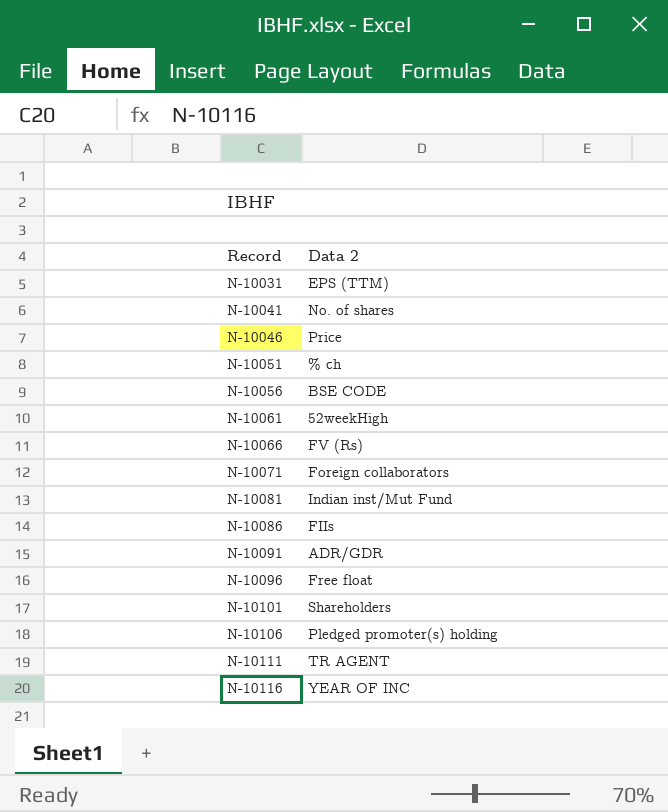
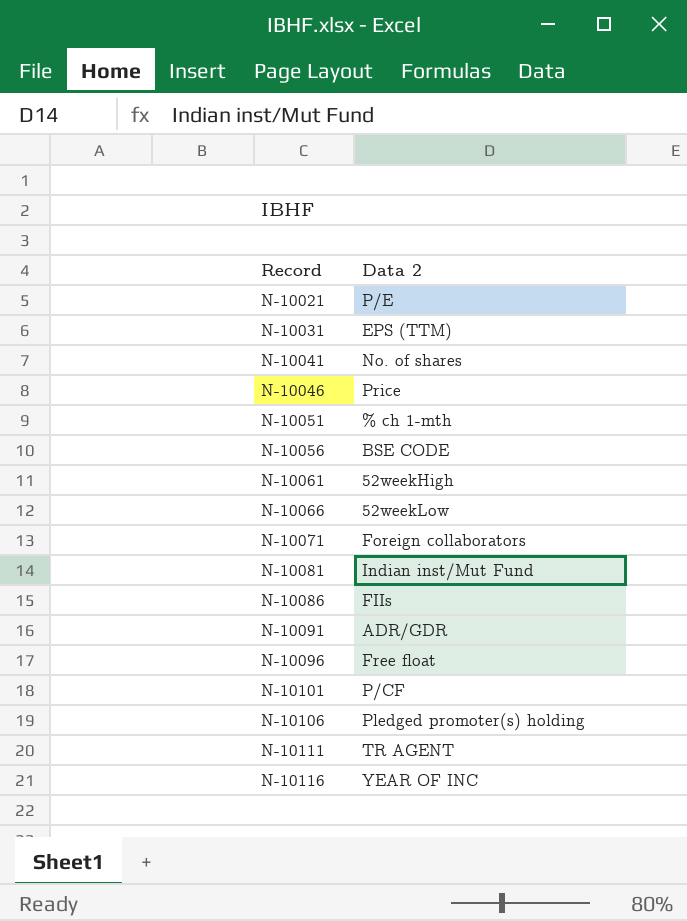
row N-10021: none -> P/E
N-10051 | Data 2: % ch -> % ch 1-mth
N-10066 | Data 2: FV (Rs) -> 52weekLow
N-10101 | Data 2: Shareholders -> P/CF

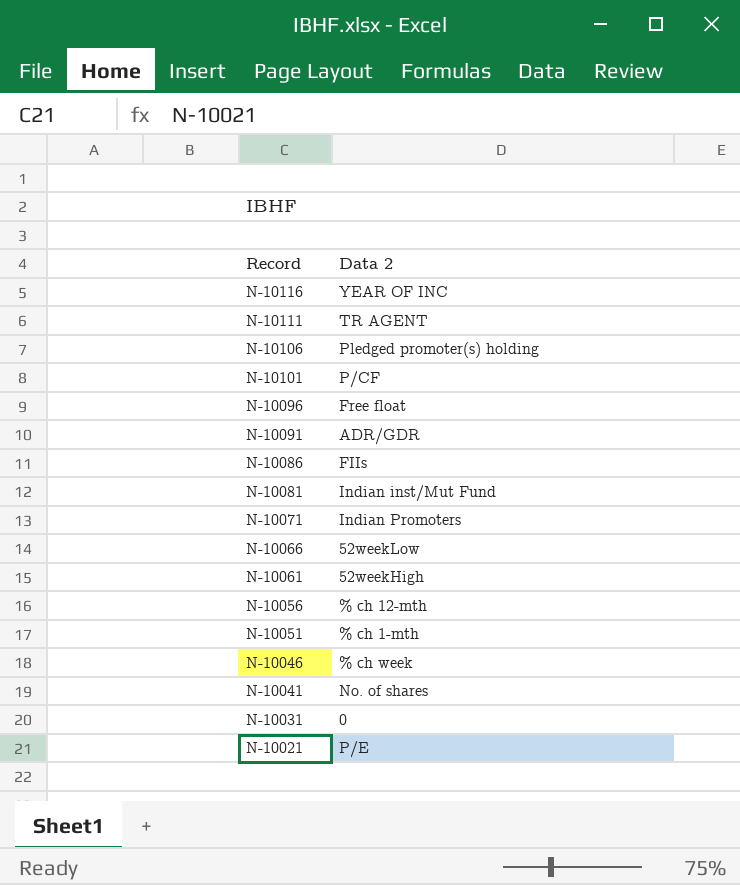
row order: Record ascending -> Record descending
N-10071 | Data 2: Foreign collaborators -> Indian Promoters
N-10056 | Data 2: BSE CODE -> % ch 12-mth
N-10046 | Data 2: Price -> % ch week
N-10031 | Data 2: EPS (TTM) -> 0

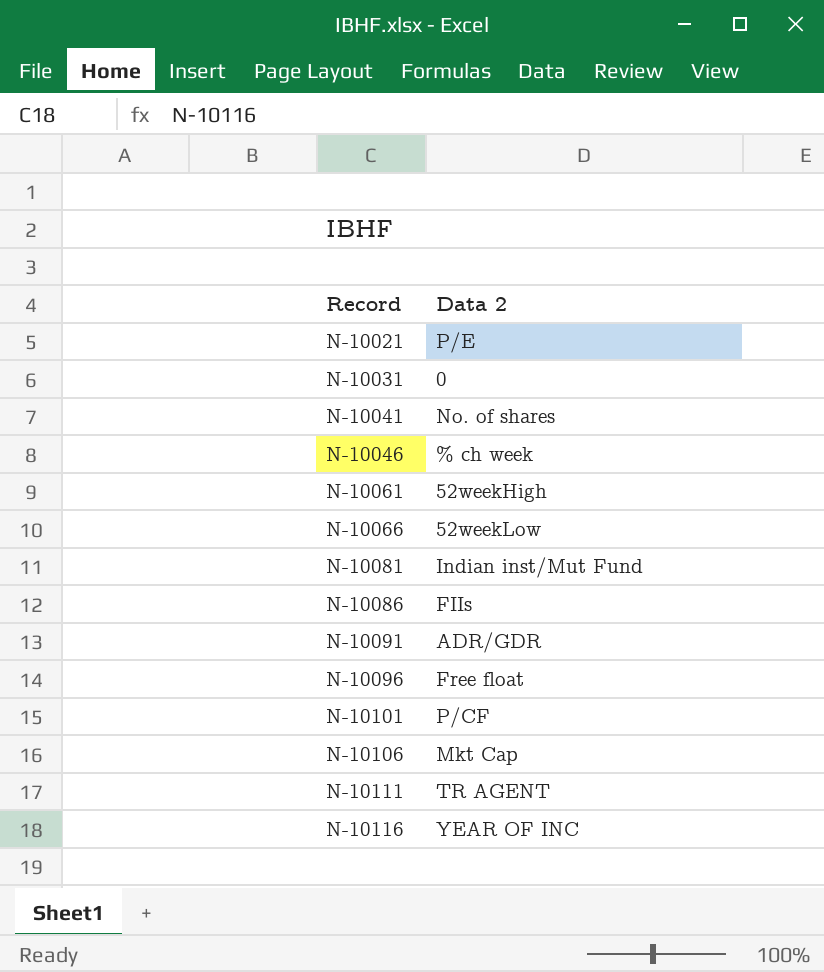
row order: Record descending -> Record ascending
row N-10071: Indian Promoters -> none
row N-10056: % ch 12-mth -> none
row N-10051: % ch 1-mth -> none
N-10106 | Data 2: Pledged promoter(s) holding -> Mkt Cap

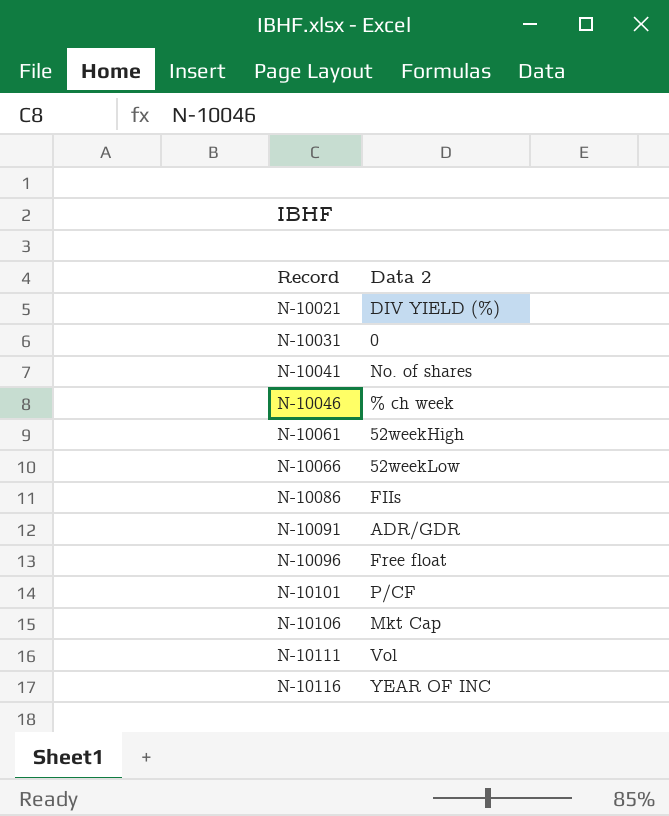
row N-10081: Indian inst/Mut Fund -> none
N-10021 | Data 2: P/E -> DIV YIELD (%)
N-10111 | Data 2: TR AGENT -> Vol

